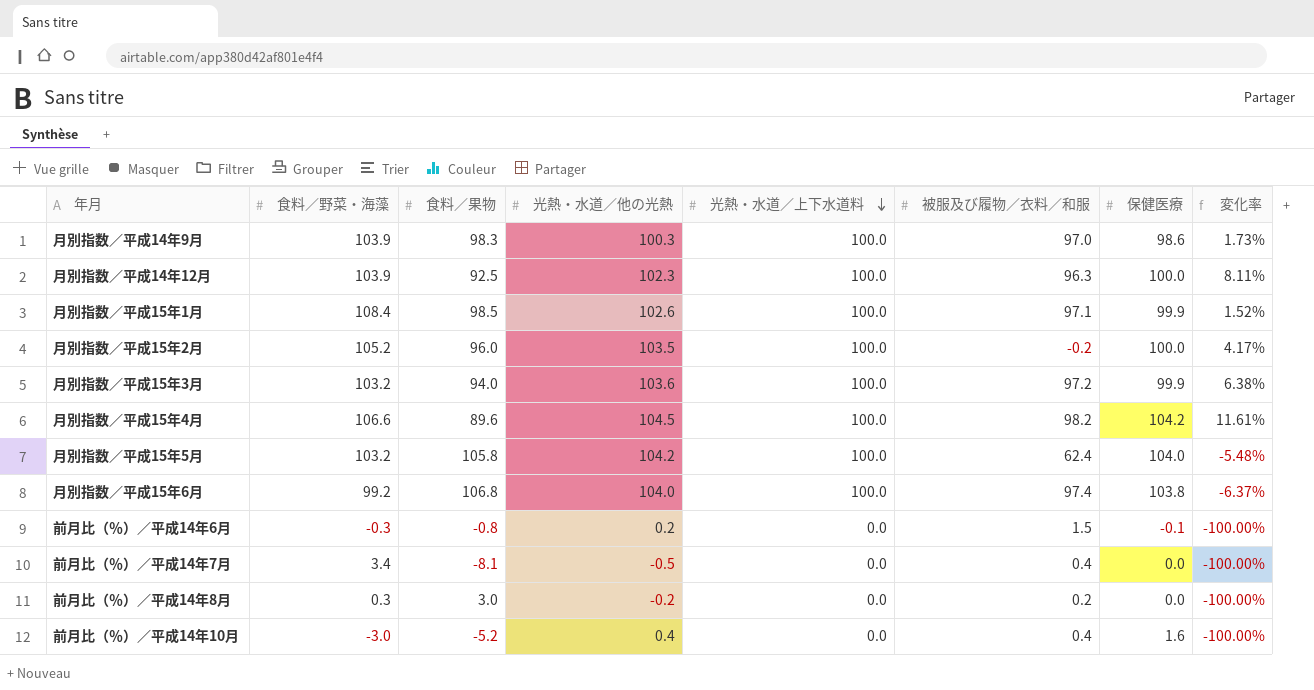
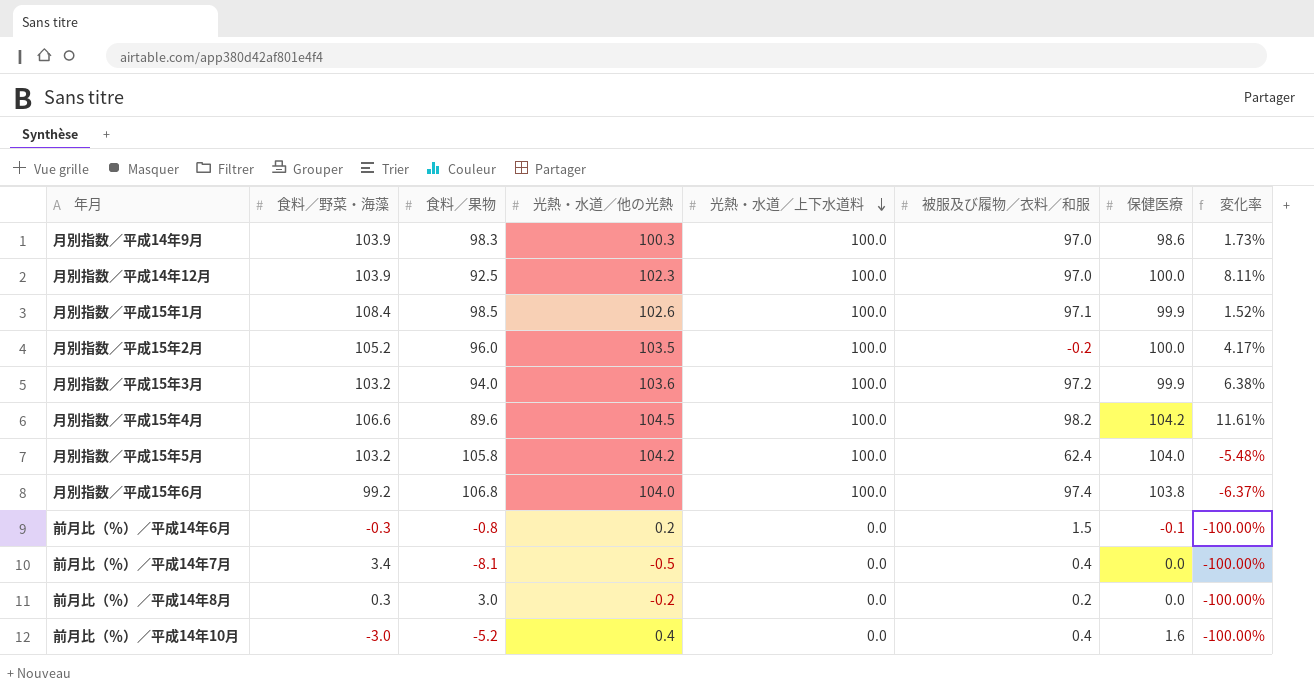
月別指数／平成14年12月 | 被服及び履物／衣料／和服: 96.3 -> 97.0

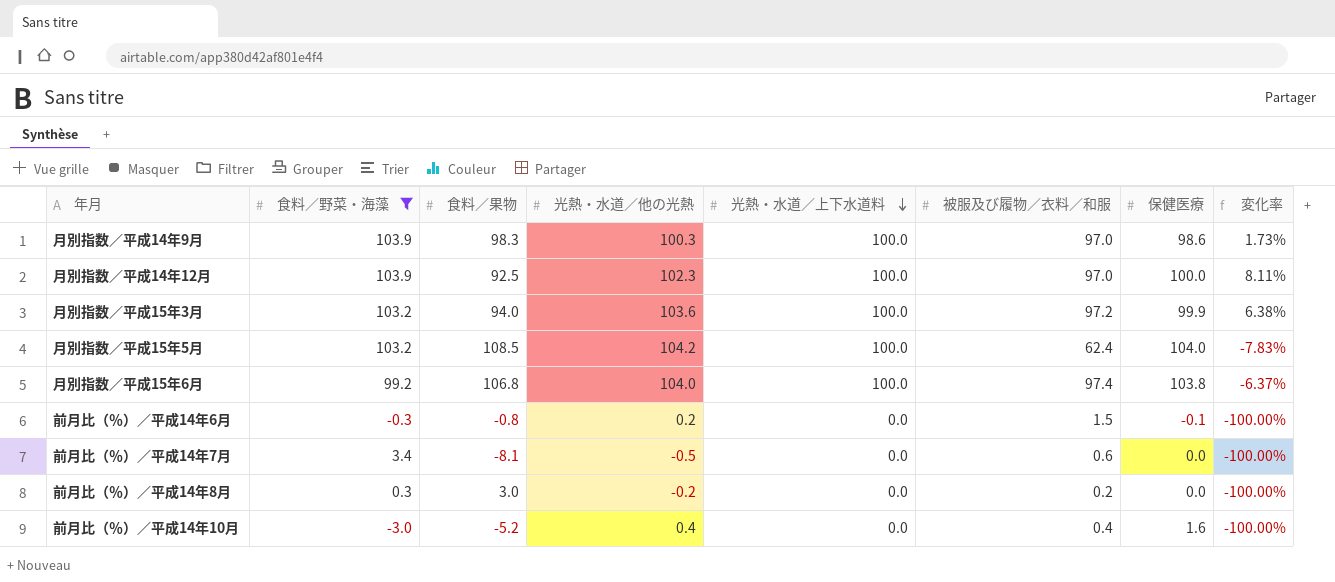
filter: none -> 食料／野菜・海藻 <= 103.9
月別指数／平成15年5月 | 食料／果物: 105.8 -> 108.5
月別指数／平成15年5月 | 変化率: -5.48% -> -7.83%
前月比（％）／平成14年7月 | 被服及び履物／衣料／和服: 0.4 -> 0.6

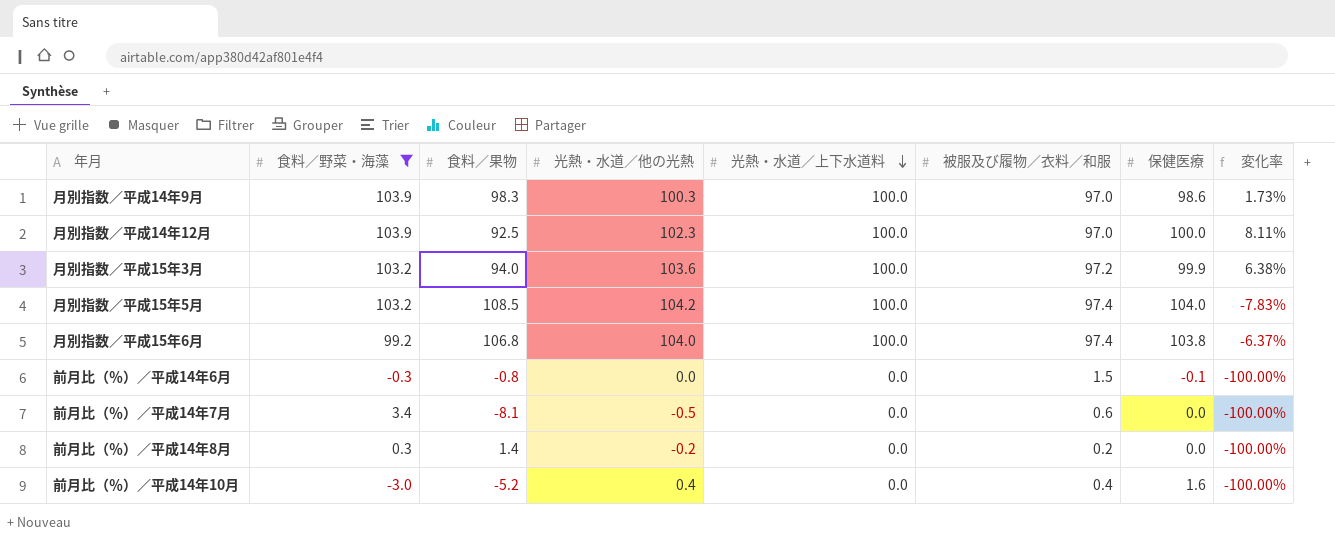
月別指数／平成15年5月 | 被服及び履物／衣料／和服: 62.4 -> 97.4
前月比（％）／平成14年6月 | 光熱・水道／他の光熱: 0.2 -> 0.0
前月比（％）／平成14年8月 | 食料／果物: 3.0 -> 1.4

